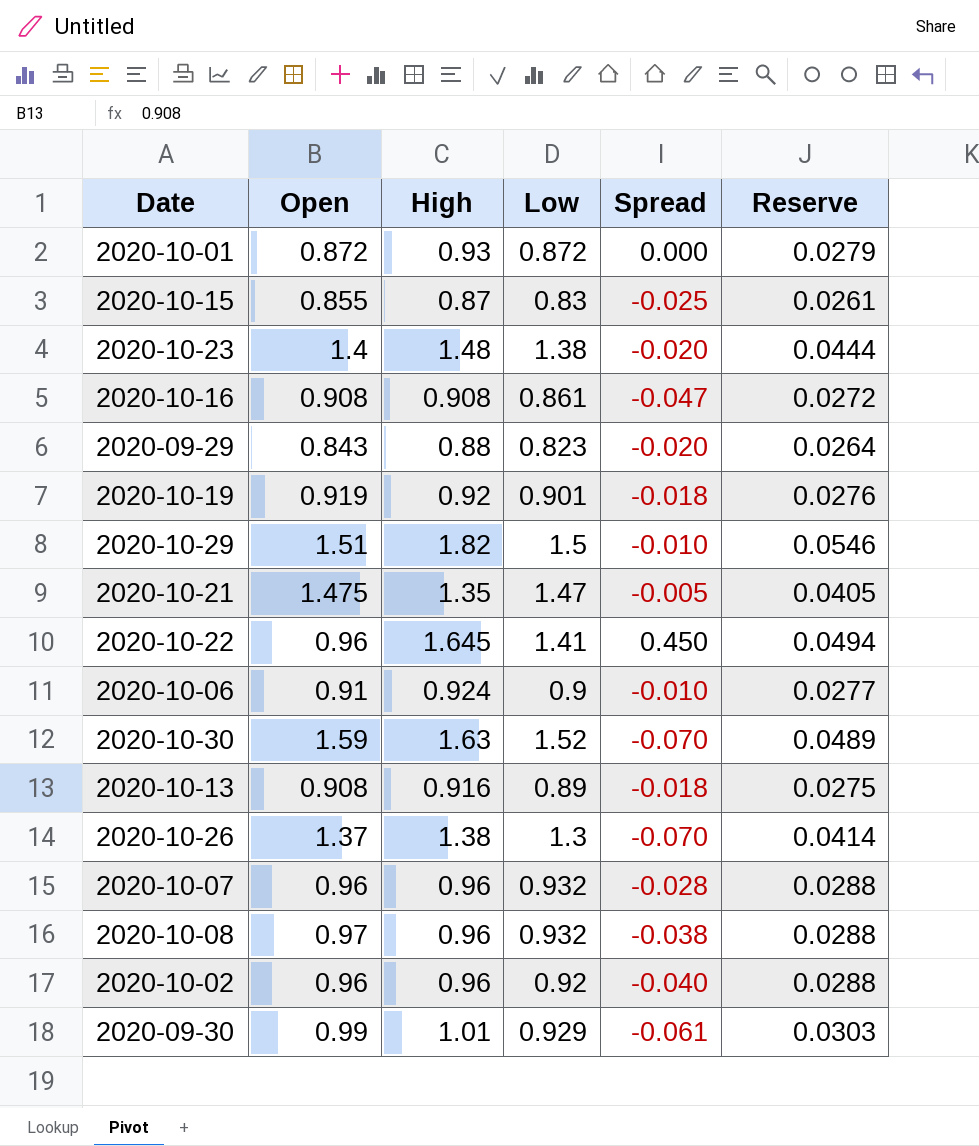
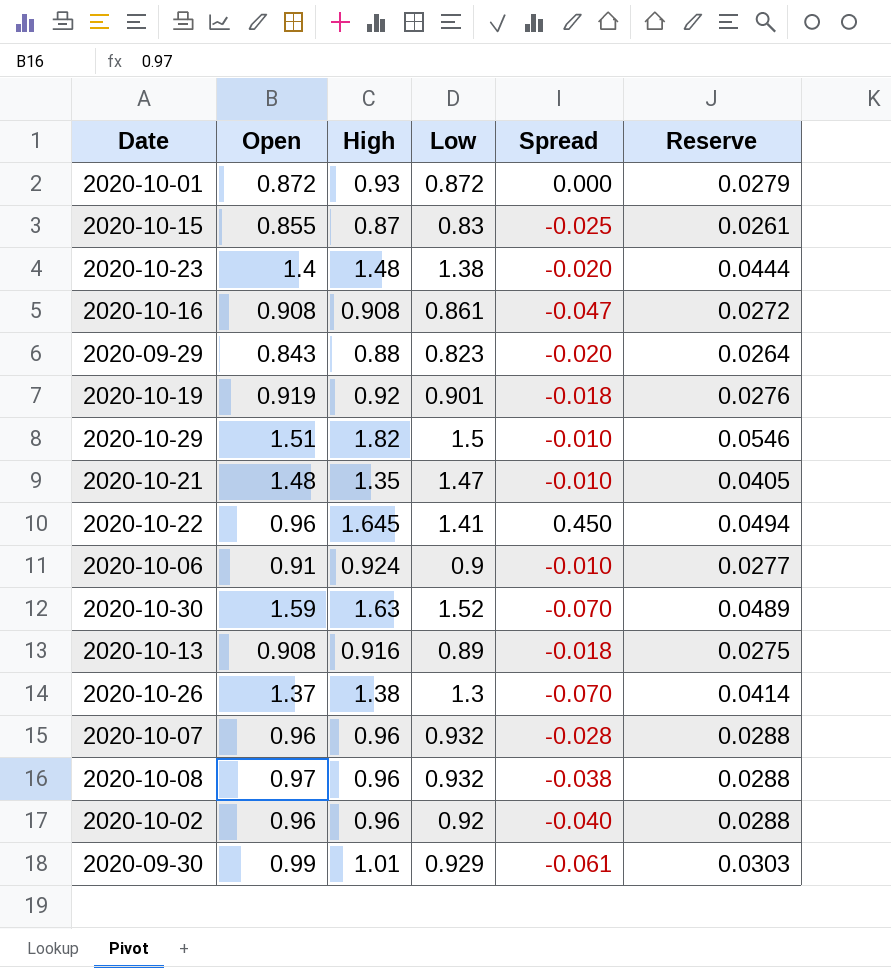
2020-10-21 | Open: 1.475 -> 1.48
2020-10-21 | Spread: -0.005 -> -0.010

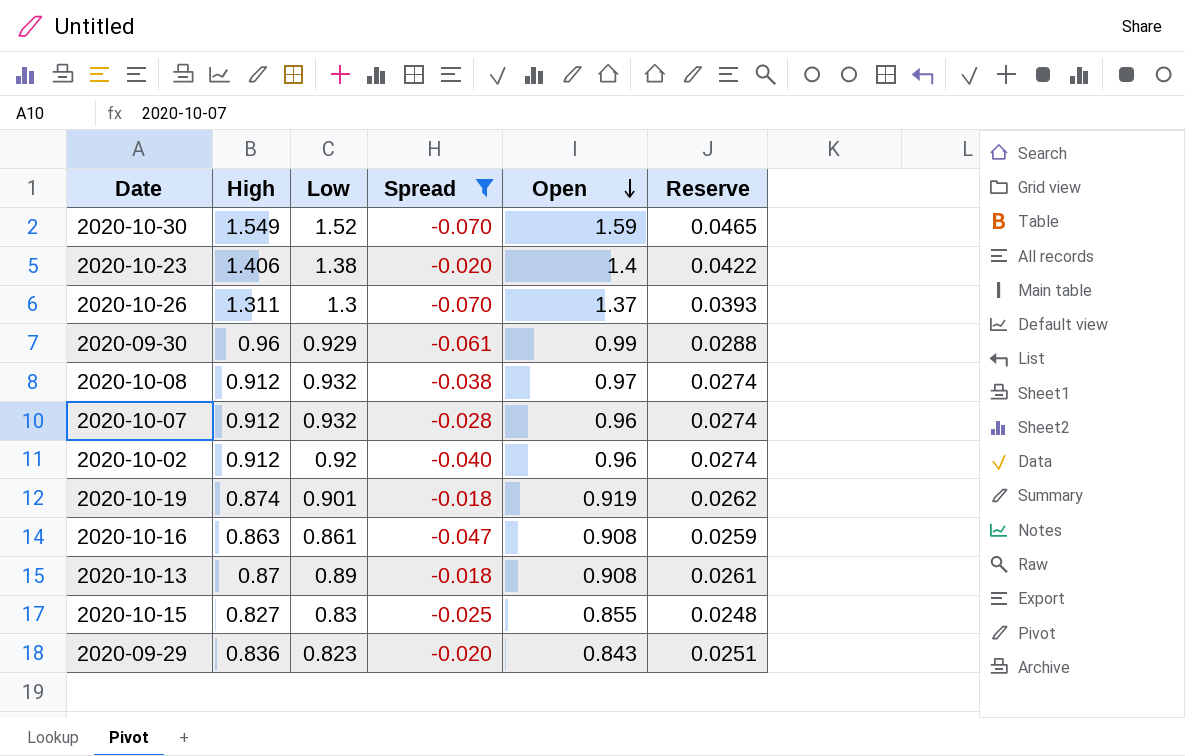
filter: none -> Spread <= -0.018
row order: none -> Open descending
column Open | position: 2 -> 5
2020-10-30 | High: 1.63 -> 1.549
2020-10-30 | Reserve: 0.0489 -> 0.0465
2020-10-23 | High: 1.48 -> 1.406
2020-10-23 | Reserve: 0.0444 -> 0.0422
2020-10-26 | High: 1.38 -> 1.311
2020-10-26 | Reserve: 0.0414 -> 0.0393
2020-09-30 | High: 1.01 -> 0.96
2020-09-30 | Reserve: 0.0303 -> 0.0288
2020-10-08 | High: 0.96 -> 0.912
2020-10-08 | Reserve: 0.0288 -> 0.0274
2020-10-07 | High: 0.96 -> 0.912
2020-10-07 | Reserve: 0.0288 -> 0.0274
2020-10-02 | High: 0.96 -> 0.912
2020-10-02 | Reserve: 0.0288 -> 0.0274
2020-10-19 | High: 0.92 -> 0.874
2020-10-19 | Reserve: 0.0276 -> 0.0262
2020-10-16 | High: 0.908 -> 0.863
2020-10-16 | Reserve: 0.0272 -> 0.0259
2020-10-13 | High: 0.916 -> 0.87
2020-10-13 | Reserve: 0.0275 -> 0.0261
2020-10-15 | High: 0.87 -> 0.827
2020-10-15 | Reserve: 0.0261 -> 0.0248
2020-09-29 | High: 0.88 -> 0.836
2020-09-29 | Reserve: 0.0264 -> 0.0251

